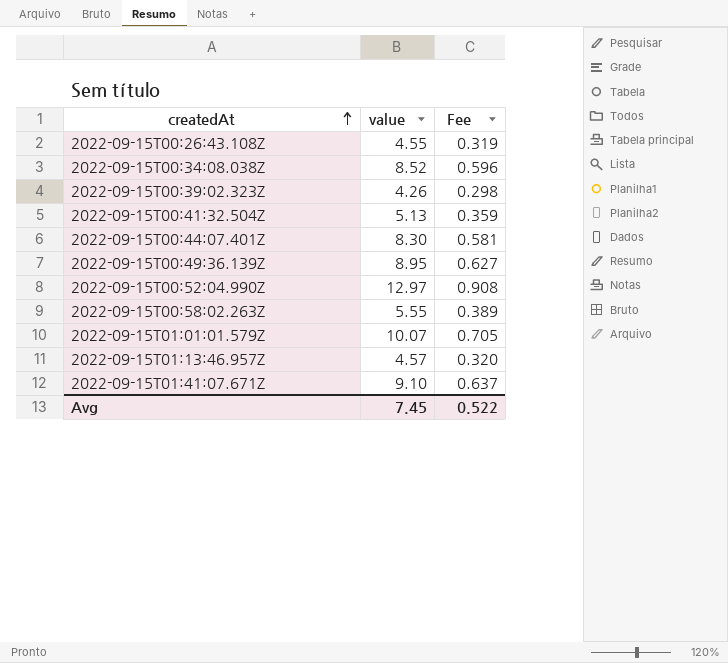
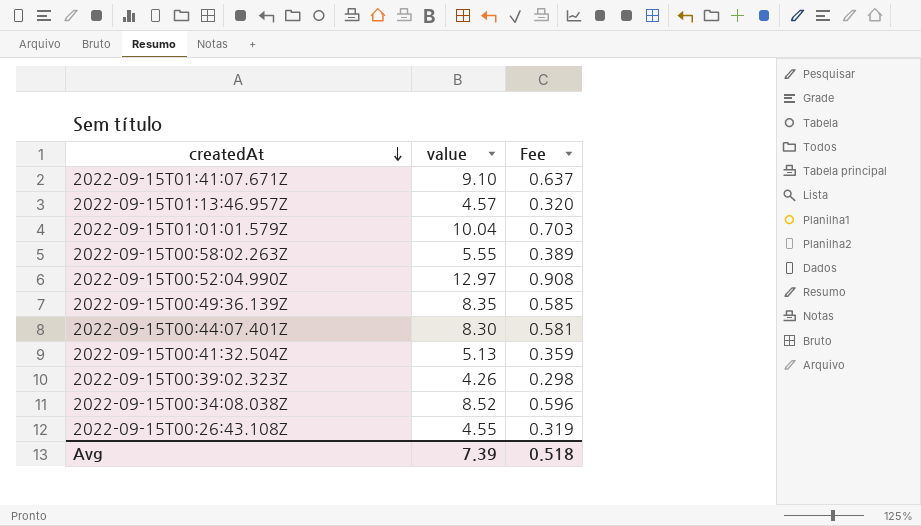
row order: createdAt ascending -> createdAt descending
2022-09-15T01:01:01.579Z | value: 10.07 -> 10.04
2022-09-15T01:01:01.579Z | Fee: 0.705 -> 0.703
2022-09-15T00:49:36.139Z | value: 8.95 -> 8.35
2022-09-15T00:49:36.139Z | Fee: 0.627 -> 0.585
Avg | value: 7.45 -> 7.39
Avg | Fee: 0.522 -> 0.518

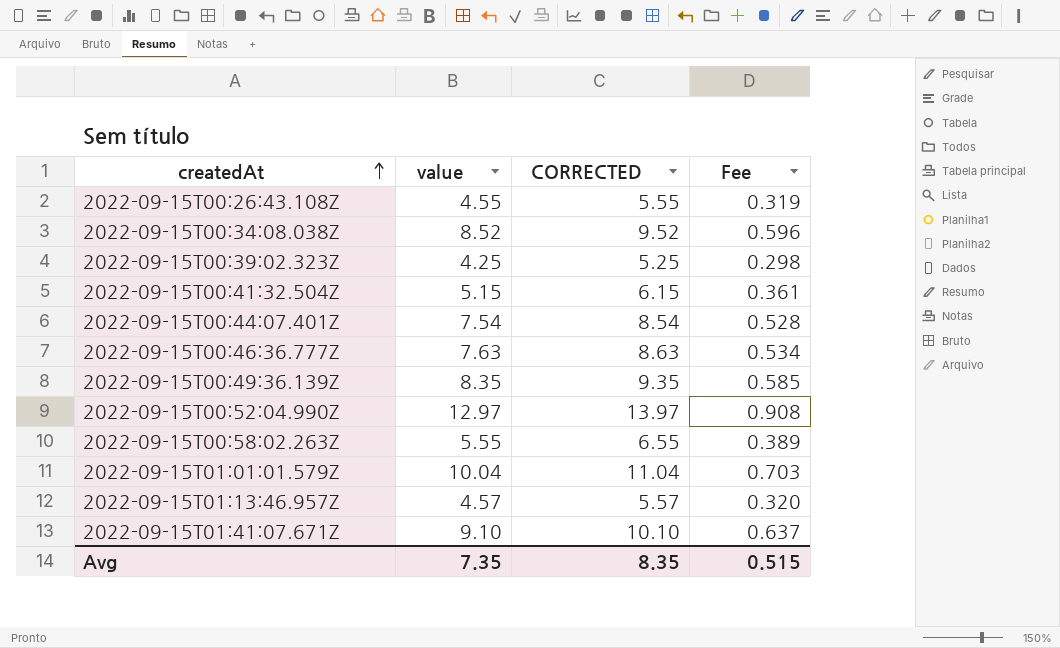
row order: createdAt descending -> createdAt ascending
column CORRECTED | formula: none -> [value] + 1
2022-09-15T00:39:02.323Z | value: 4.26 -> 4.25
2022-09-15T00:41:32.504Z | value: 5.13 -> 5.15
2022-09-15T00:41:32.504Z | Fee: 0.359 -> 0.361
2022-09-15T00:44:07.401Z | value: 8.30 -> 7.54
2022-09-15T00:44:07.401Z | Fee: 0.581 -> 0.528
row 2022-09-15T00:46:36.777Z: none -> 7.63 | 8.63 | 0.534
Avg | value: 7.39 -> 7.35
Avg | Fee: 0.518 -> 0.515

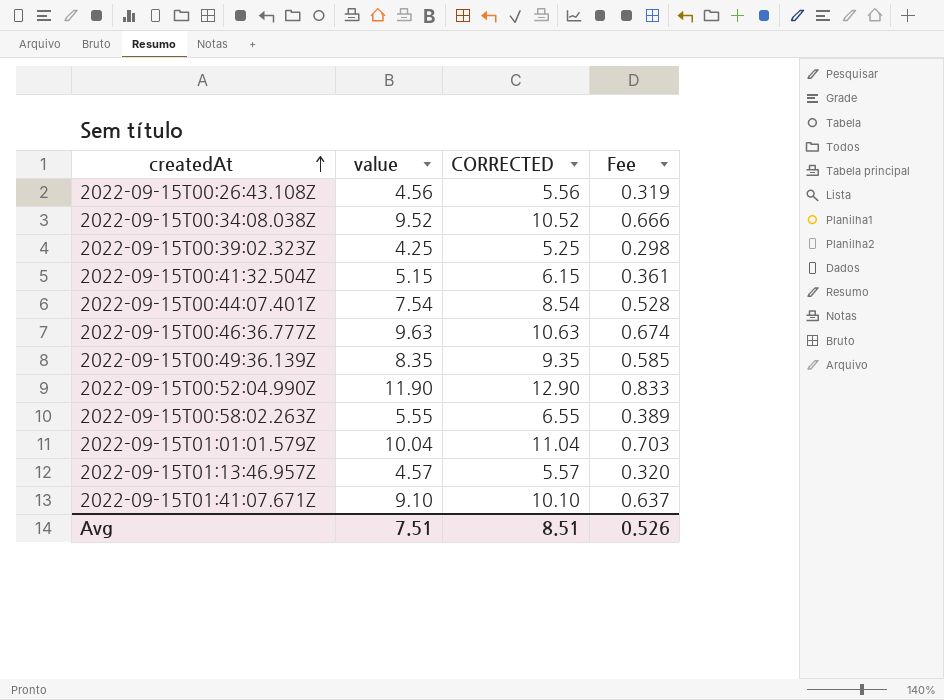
2022-09-15T00:26:43.108Z | value: 4.55 -> 4.56
2022-09-15T00:26:43.108Z | CORRECTED: 5.55 -> 5.56
2022-09-15T00:34:08.038Z | value: 8.52 -> 9.52
2022-09-15T00:34:08.038Z | CORRECTED: 9.52 -> 10.52
2022-09-15T00:34:08.038Z | Fee: 0.596 -> 0.666
2022-09-15T00:46:36.777Z | value: 7.63 -> 9.63
2022-09-15T00:46:36.777Z | CORRECTED: 8.63 -> 10.63
2022-09-15T00:46:36.777Z | Fee: 0.534 -> 0.674
2022-09-15T00:52:04.990Z | value: 12.97 -> 11.90
2022-09-15T00:52:04.990Z | CORRECTED: 13.97 -> 12.90
2022-09-15T00:52:04.990Z | Fee: 0.908 -> 0.833
Avg | value: 7.35 -> 7.51
Avg | CORRECTED: 8.35 -> 8.51
Avg | Fee: 0.515 -> 0.526

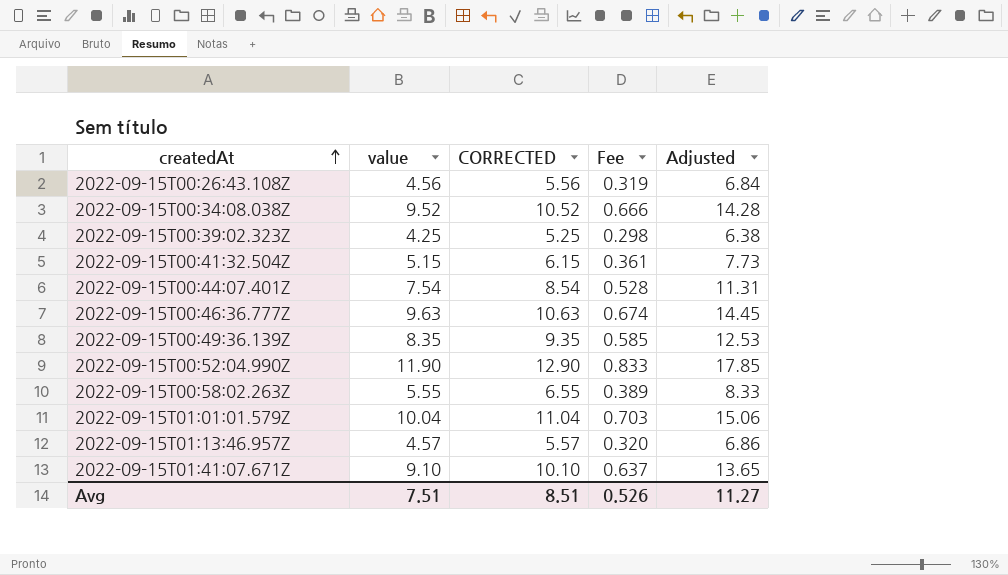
column Adjusted | formula: none -> [value] * 1.5

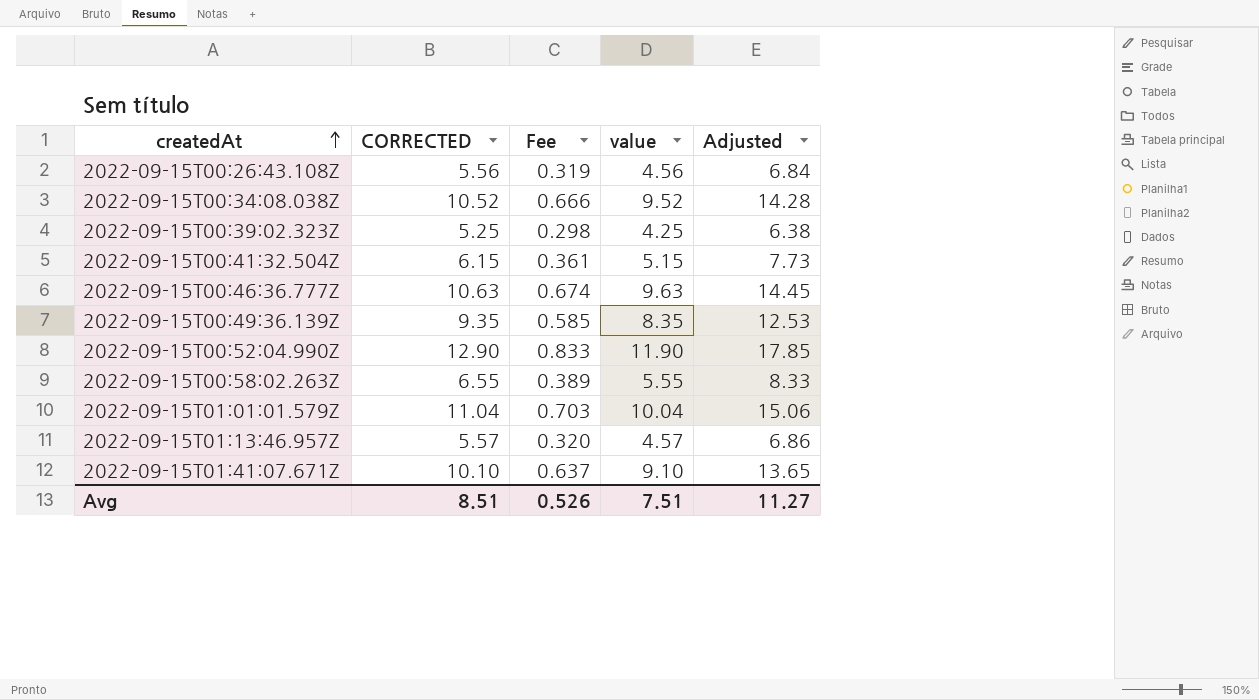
column value | position: 2 -> 4
row 2022-09-15T00:44:07.401Z: 7.54 | 8.54 | 0.528 | 11.31 -> none

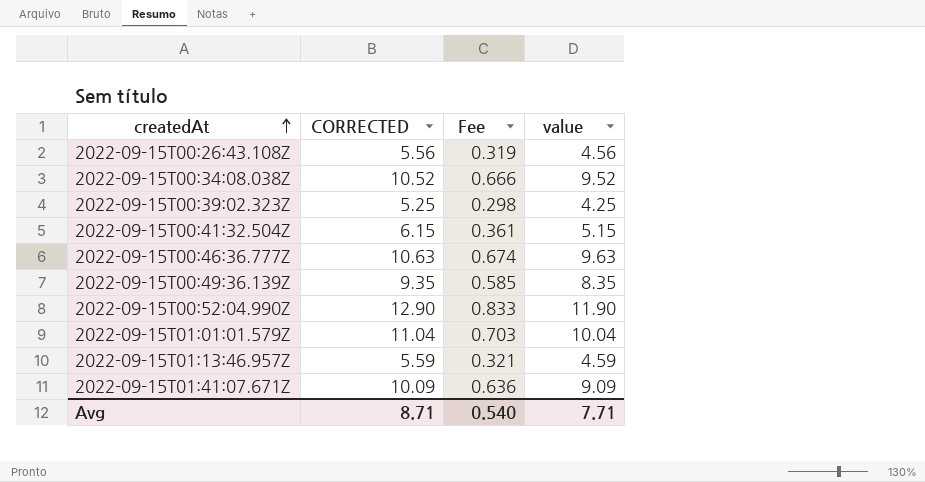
column Adjusted | formula: [value] * 1.5 -> none
row 2022-09-15T00:58:02.263Z: 6.55 | 0.389 | 5.55 | 8.33 -> none
2022-09-15T01:13:46.957Z | CORRECTED: 5.57 -> 5.59
2022-09-15T01:13:46.957Z | Fee: 0.320 -> 0.321
2022-09-15T01:13:46.957Z | value: 4.57 -> 4.59
2022-09-15T01:41:07.671Z | CORRECTED: 10.10 -> 10.09
2022-09-15T01:41:07.671Z | Fee: 0.637 -> 0.636
2022-09-15T01:41:07.671Z | value: 9.10 -> 9.09
Avg | CORRECTED: 8.51 -> 8.71
Avg | Fee: 0.526 -> 0.540
Avg | value: 7.51 -> 7.71

